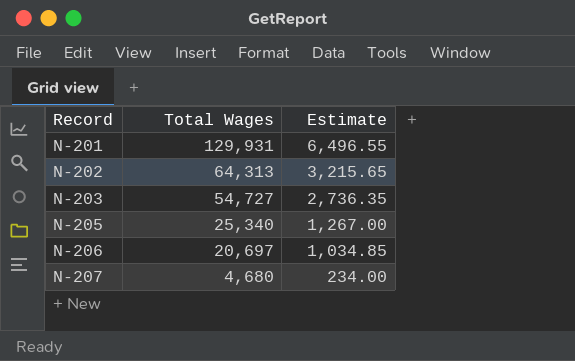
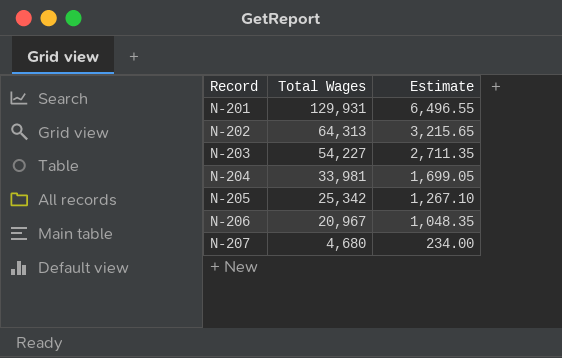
N-203 | Total Wages: 54,727 -> 54,227
N-203 | Estimate: 2,736.35 -> 2,711.35
row N-204: none -> 33,981 | 1,699.05
N-205 | Total Wages: 25,340 -> 25,342
N-205 | Estimate: 1,267.00 -> 1,267.10
N-206 | Total Wages: 20,697 -> 20,967
N-206 | Estimate: 1,034.85 -> 1,048.35

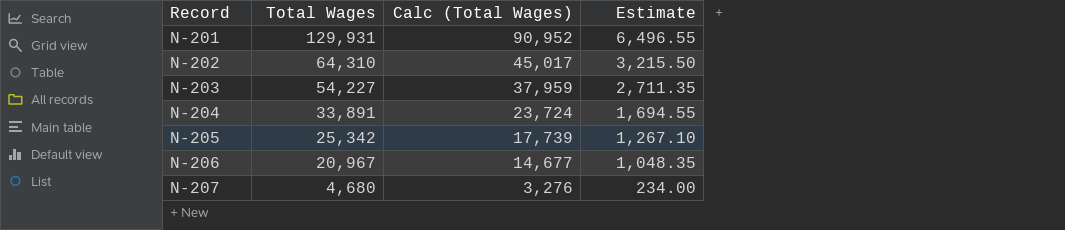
column Calc (Total Wages) | formula: none -> [Total Wages] * 0.7
N-202 | Total Wages: 64,313 -> 64,310
N-202 | Estimate: 3,215.65 -> 3,215.50
N-204 | Total Wages: 33,981 -> 33,891
N-204 | Estimate: 1,699.05 -> 1,694.55

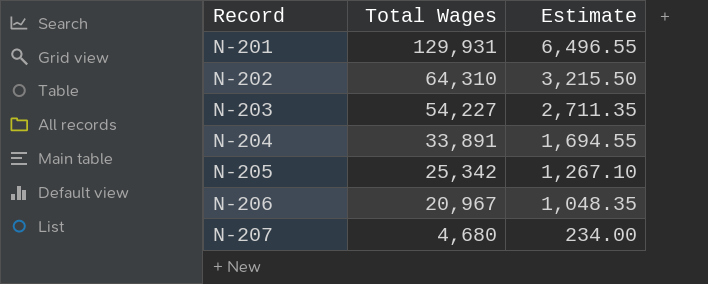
column Calc (Total Wages) | formula: [Total Wages] * 0.7 -> none

